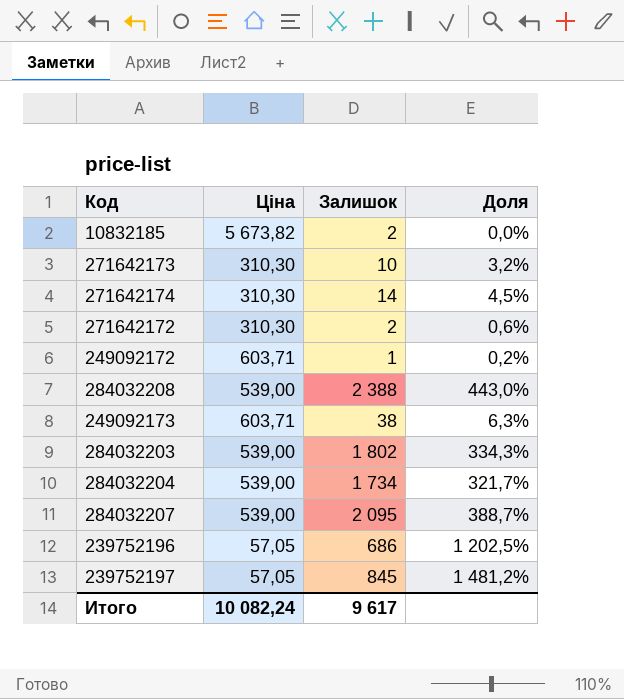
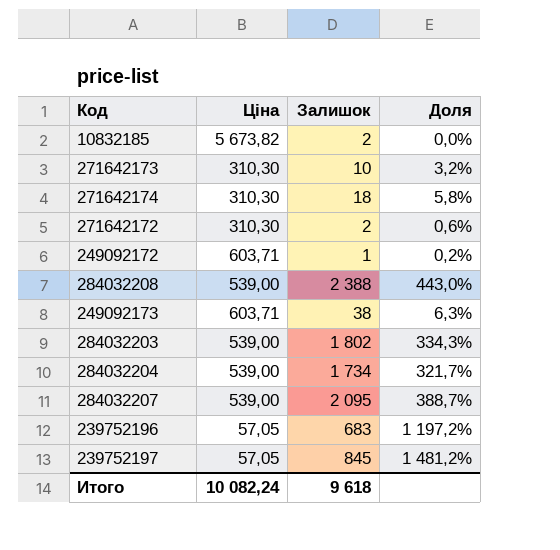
271642174 | Залишок: 14 -> 18
271642174 | Доля: 4,5% -> 5,8%
239752196 | Залишок: 686 -> 683
239752196 | Доля: 1 202,5% -> 1 197,2%
Итого | Залишок: 9 617 -> 9 618

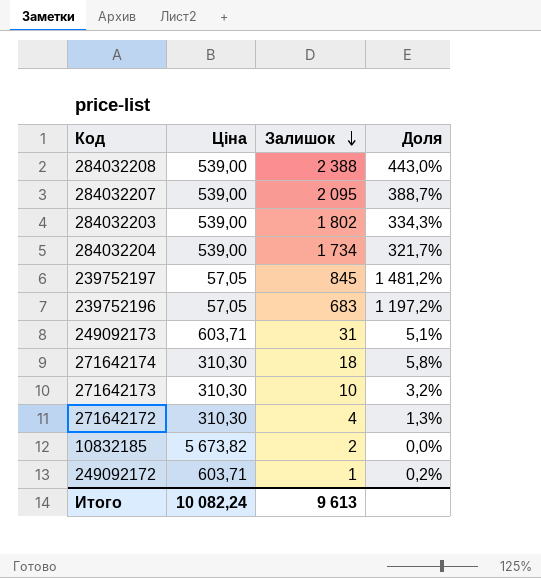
row order: none -> Залишок descending
249092173 | Залишок: 38 -> 31
249092173 | Доля: 6,3% -> 5,1%
271642172 | Залишок: 2 -> 4
271642172 | Доля: 0,6% -> 1,3%
Итого | Залишок: 9 618 -> 9 613

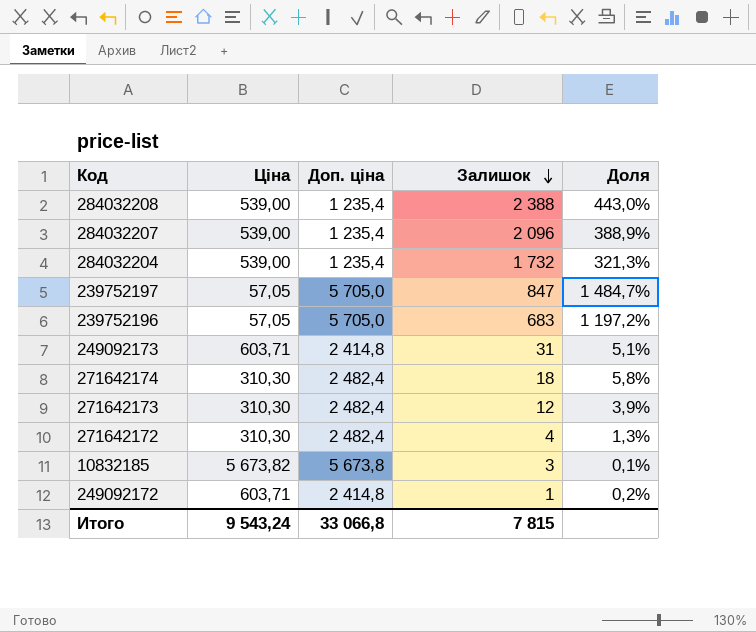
column Доп. ціна | position: none -> 3
row 284032203: 539,00 | 1 802 | 334,3% -> none
284032207 | Залишок: 2 095 -> 2 096
284032207 | Доля: 388,7% -> 388,9%
284032204 | Залишок: 1 734 -> 1 732
284032204 | Доля: 321,7% -> 321,3%
239752197 | Залишок: 845 -> 847
239752197 | Доля: 1 481,2% -> 1 484,7%
271642173 | Залишок: 10 -> 12
271642173 | Доля: 3,2% -> 3,9%
10832185 | Залишок: 2 -> 3
10832185 | Доля: 0,0% -> 0,1%
Итого | Ціна: 10 082,24 -> 9 543,24
Итого | Залишок: 9 613 -> 7 815

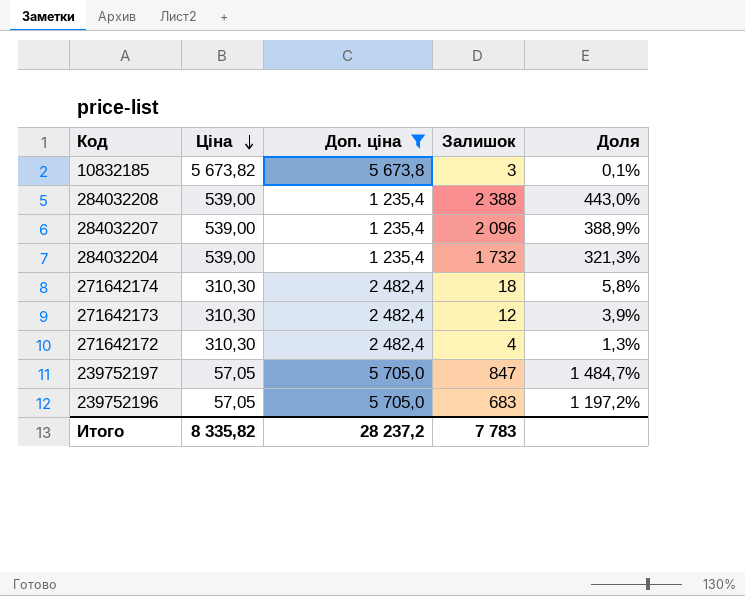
filter: none -> Доп. ціна != 2 414,8
row order: Залишок descending -> Ціна descending
Итого | Ціна: 9 543,24 -> 8 335,82
Итого | Доп. ціна: 33 066,8 -> 28 237,2
Итого | Залишок: 7 815 -> 7 783

